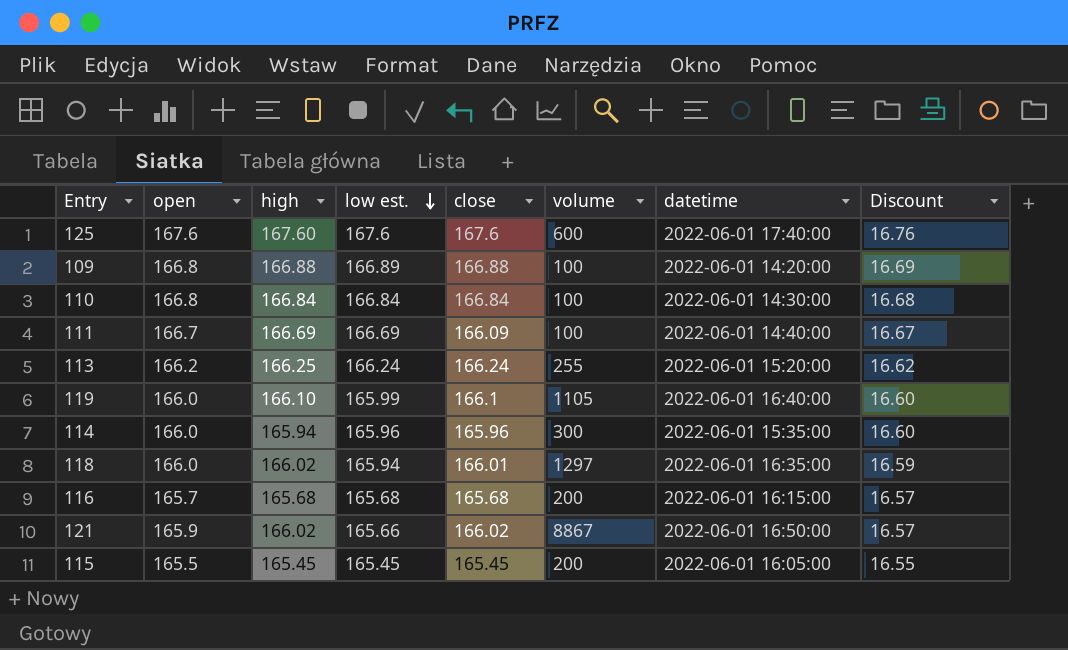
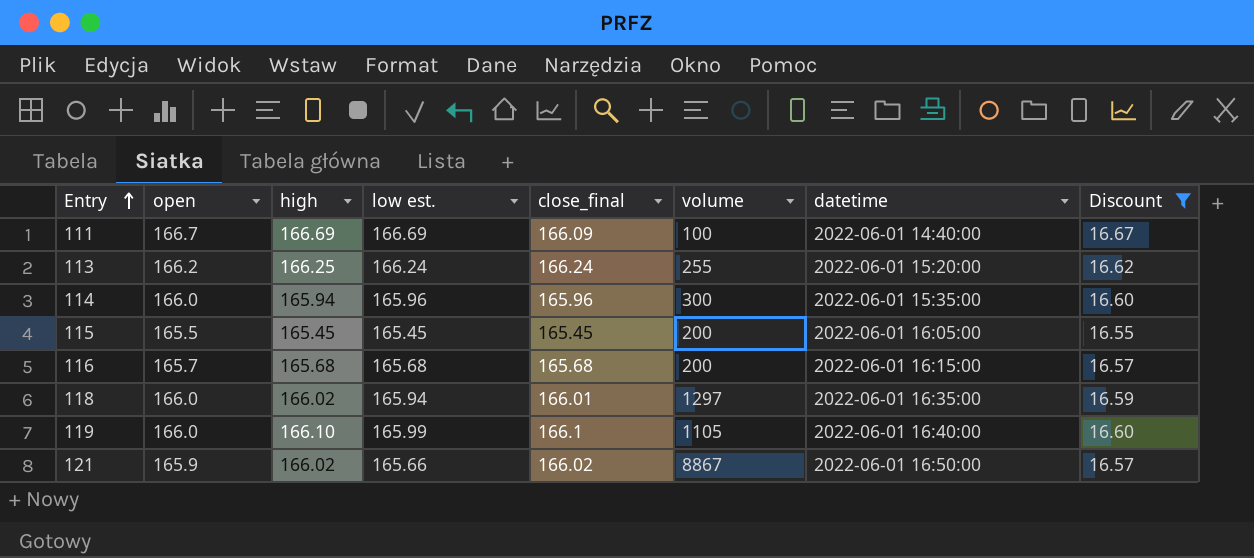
filter: none -> Discount <= 16.67
row order: low est. descending -> Entry ascending
column name: close -> close_final

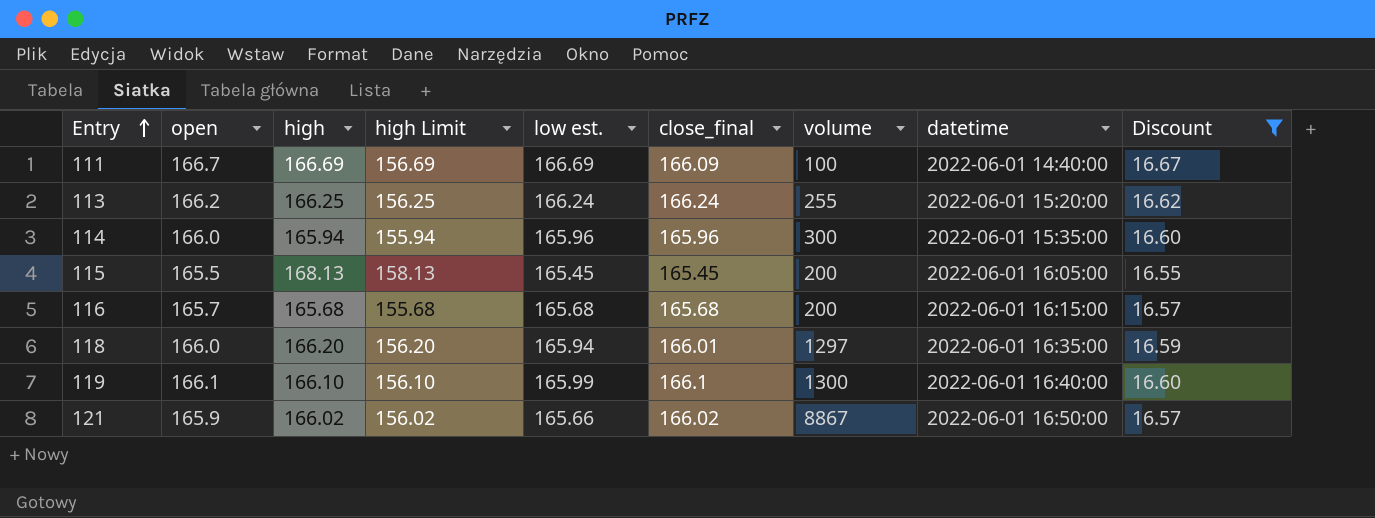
column high Limit | formula: none -> [high] - 10
115 | high: 165.45 -> 168.13
118 | high: 166.02 -> 166.20
119 | open: 166.0 -> 166.1
119 | volume: 1105 -> 1300

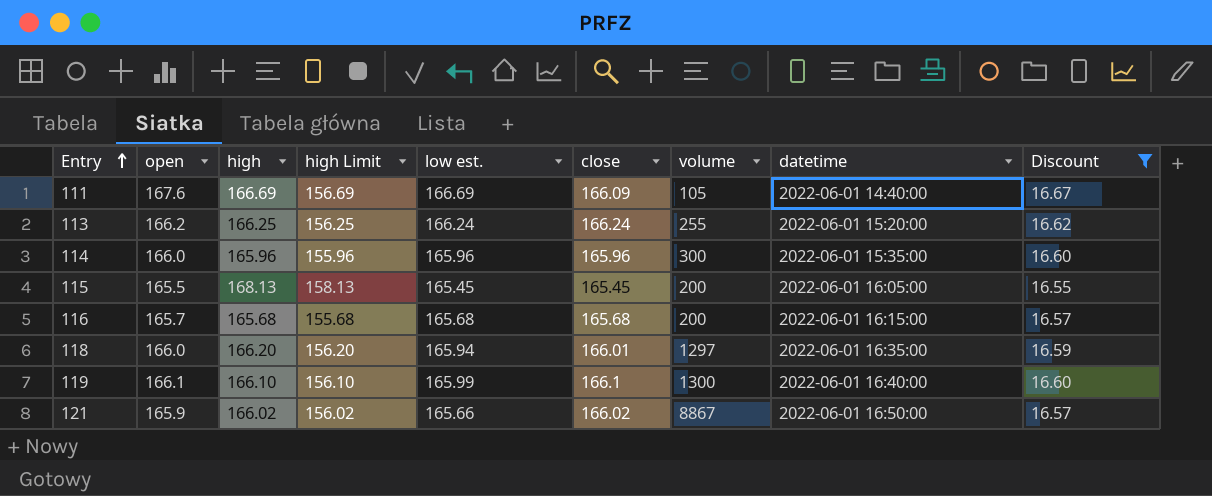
column name: close_final -> close
111 | open: 166.7 -> 167.6
111 | volume: 100 -> 105
114 | high: 165.94 -> 165.96
114 | high Limit: 155.94 -> 155.96

